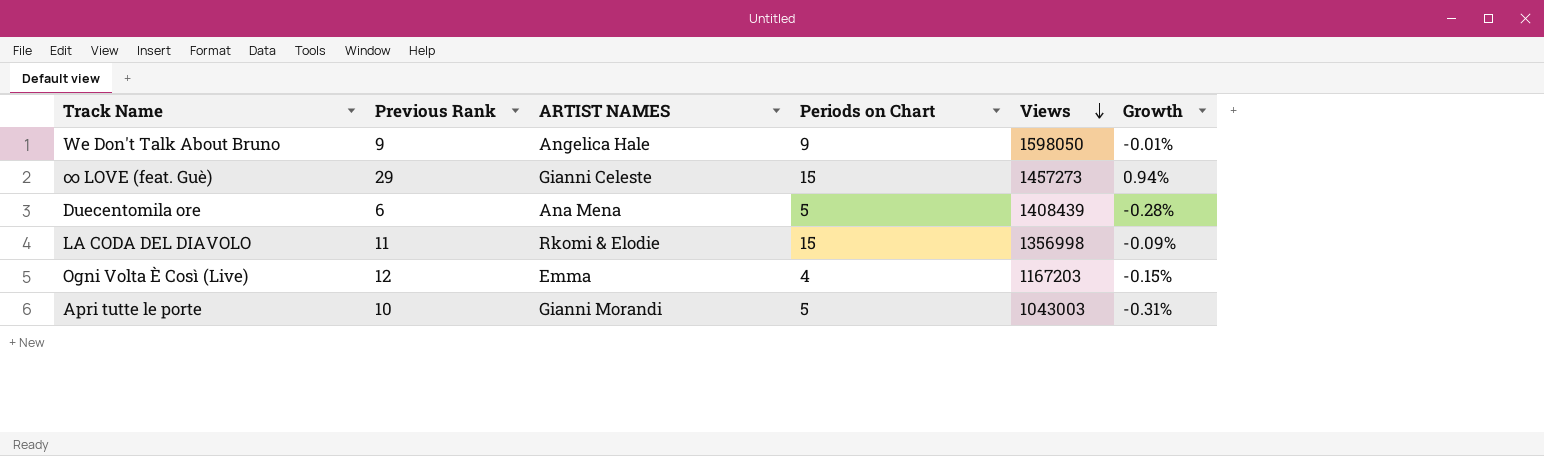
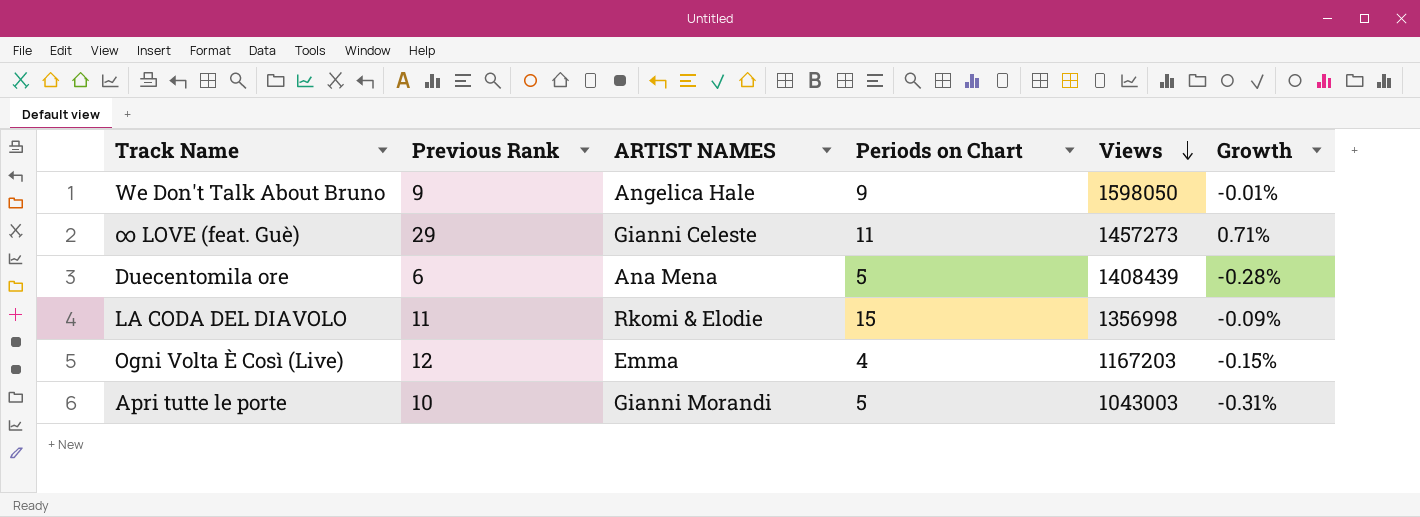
∞ LOVE (feat. Guè) | Periods on Chart: 15 -> 11
∞ LOVE (feat. Guè) | Growth: 0.94% -> 0.71%

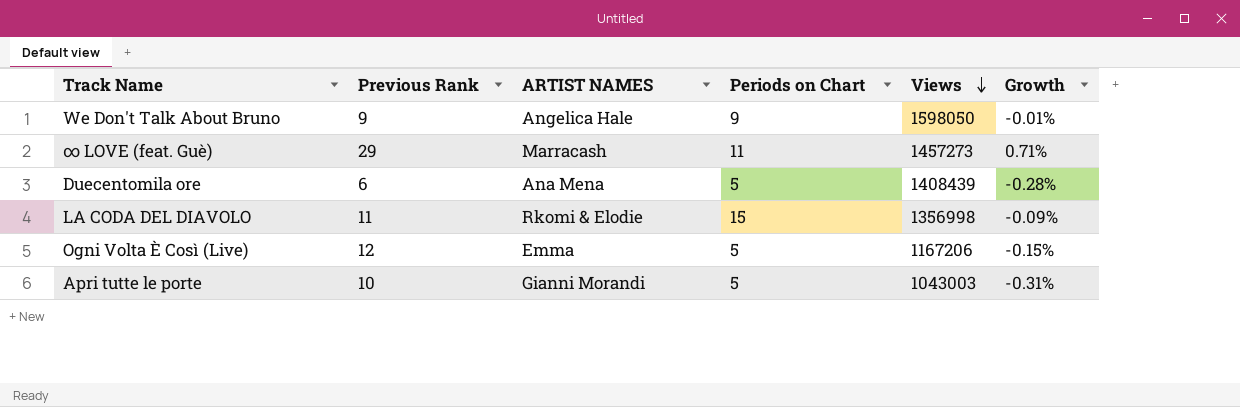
∞ LOVE (feat. Guè) | ARTIST NAMES: Gianni Celeste -> Marracash
Ogni Volta È Così (Live) | Periods on Chart: 4 -> 5
Ogni Volta È Così (Live) | Views: 1167203 -> 1167206

